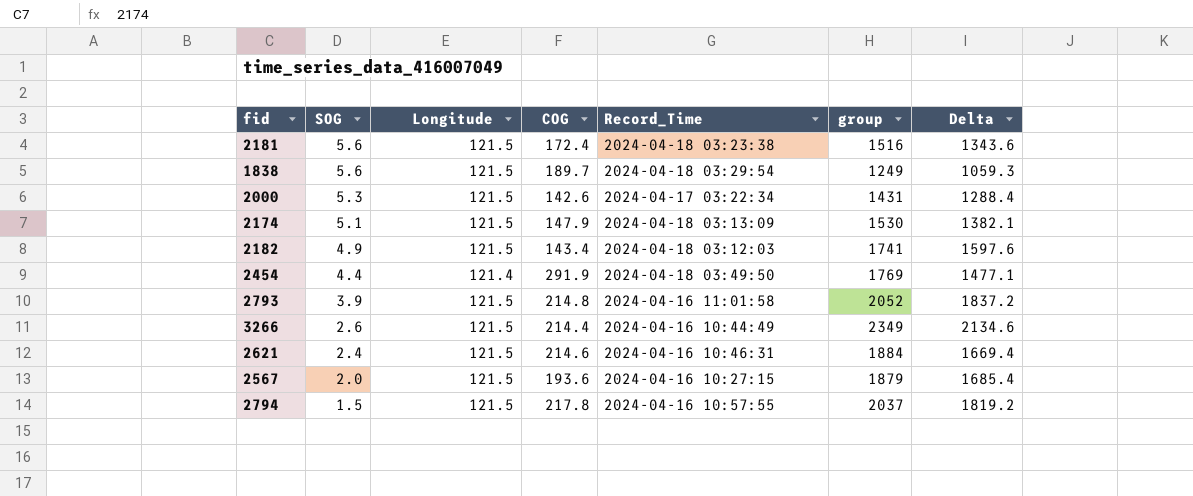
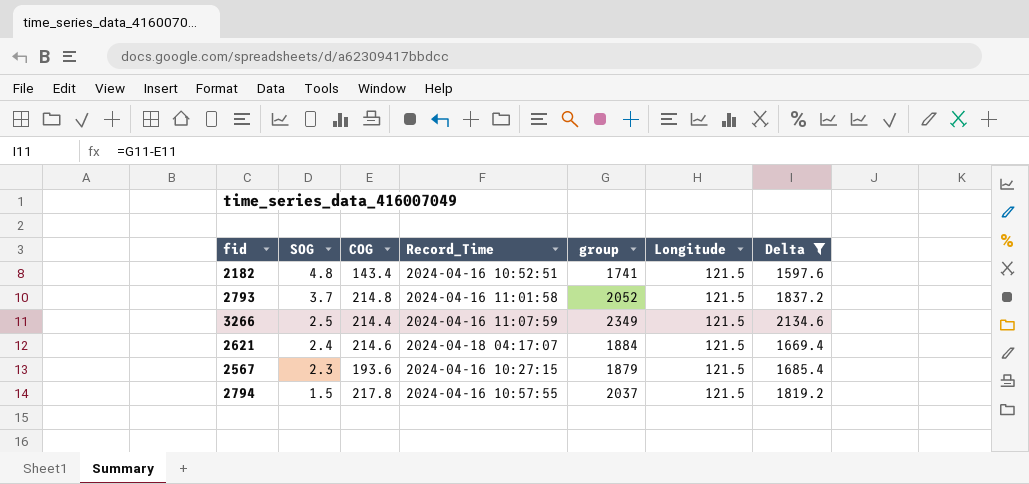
filter: none -> Delta >= 1597.6
column Longitude | position: 3 -> 6
2182 | SOG: 4.9 -> 4.8
2182 | Record_Time: 2024-04-18 03:12:03 -> 2024-04-16 10:52:51
2793 | SOG: 3.9 -> 3.7
3266 | SOG: 2.6 -> 2.5
3266 | Record_Time: 2024-04-16 10:44:49 -> 2024-04-16 11:07:59
2621 | Record_Time: 2024-04-16 10:46:31 -> 2024-04-18 04:17:07
2567 | SOG: 2.0 -> 2.3

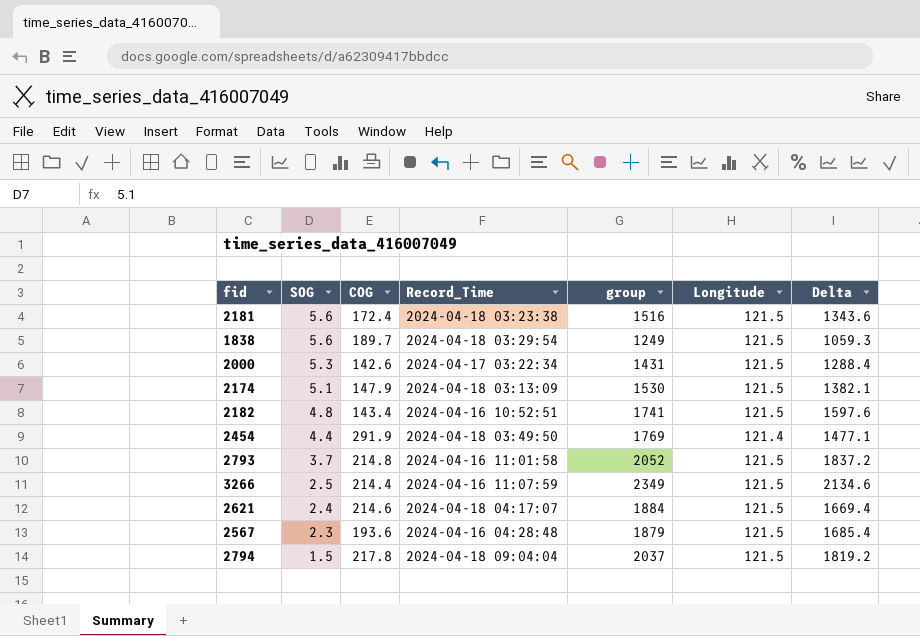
filter: Delta >= 1597.6 -> none
2567 | Record_Time: 2024-04-16 10:27:15 -> 2024-04-16 04:28:48
2794 | Record_Time: 2024-04-16 10:57:55 -> 2024-04-18 09:04:04

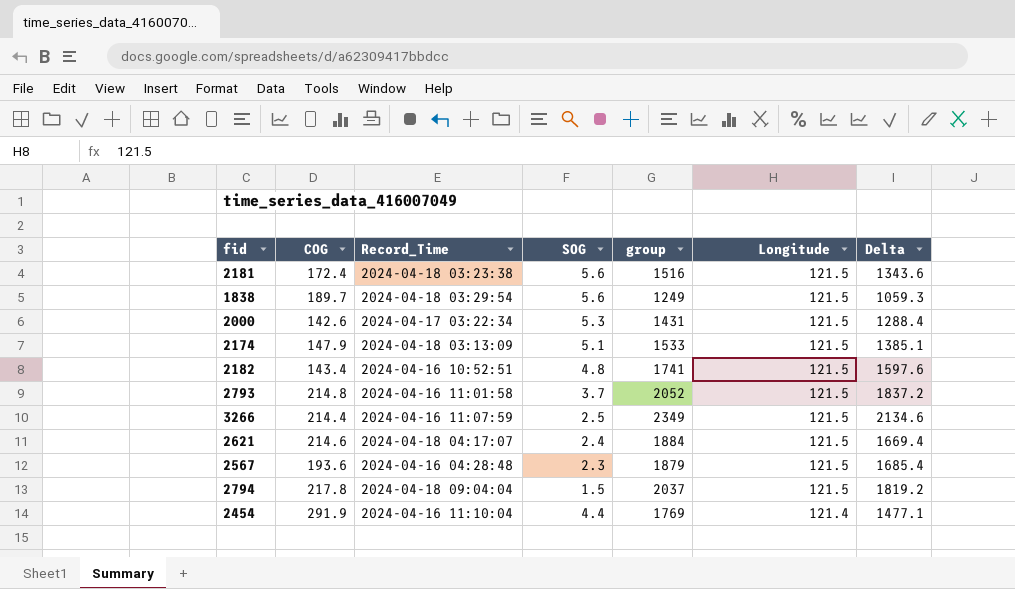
row order: SOG descending -> Longitude descending
column SOG | position: 2 -> 4
2174 | group: 1530 -> 1533
2174 | Delta: 1382.1 -> 1385.1
2454 | Record_Time: 2024-04-18 03:49:50 -> 2024-04-16 11:10:04

